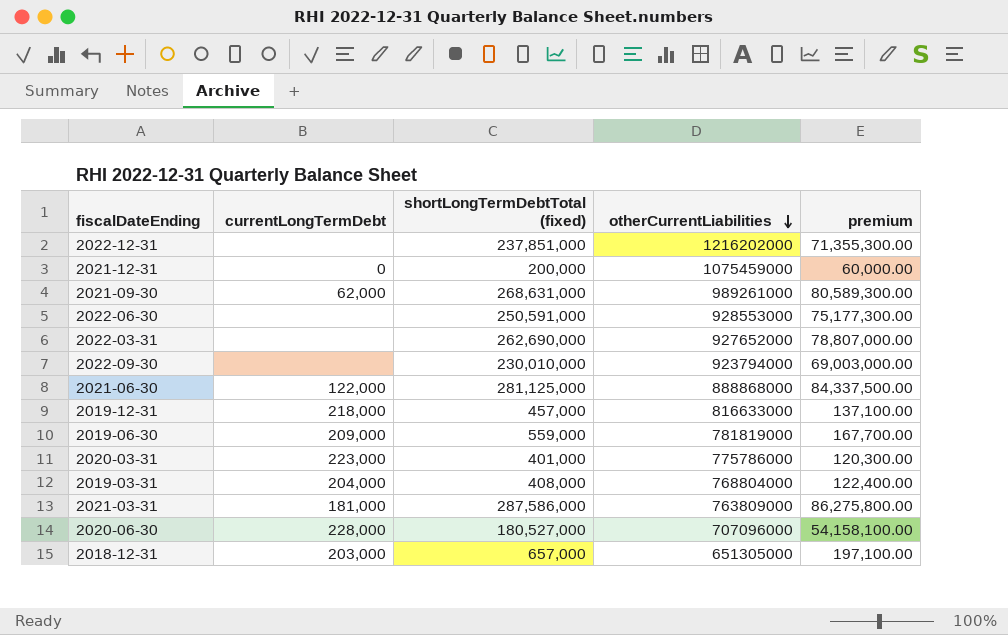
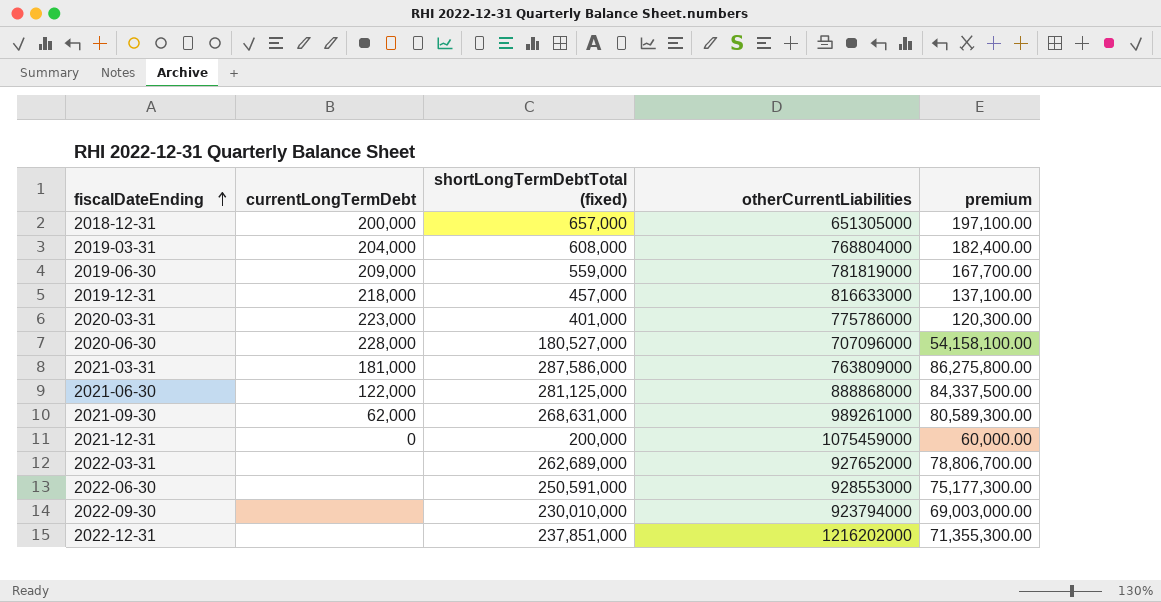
row order: otherCurrentLiabilities descending -> fiscalDateEnding ascending
2018-12-31 | currentLongTermDebt: 203,000 -> 200,000
2019-03-31 | shortLongTermDebtTotal (fixed): 408,000 -> 608,000
2019-03-31 | premium: 122,400.00 -> 182,400.00
2022-03-31 | shortLongTermDebtTotal (fixed): 262,690,000 -> 262,689,000
2022-03-31 | premium: 78,807,000.00 -> 78,806,700.00

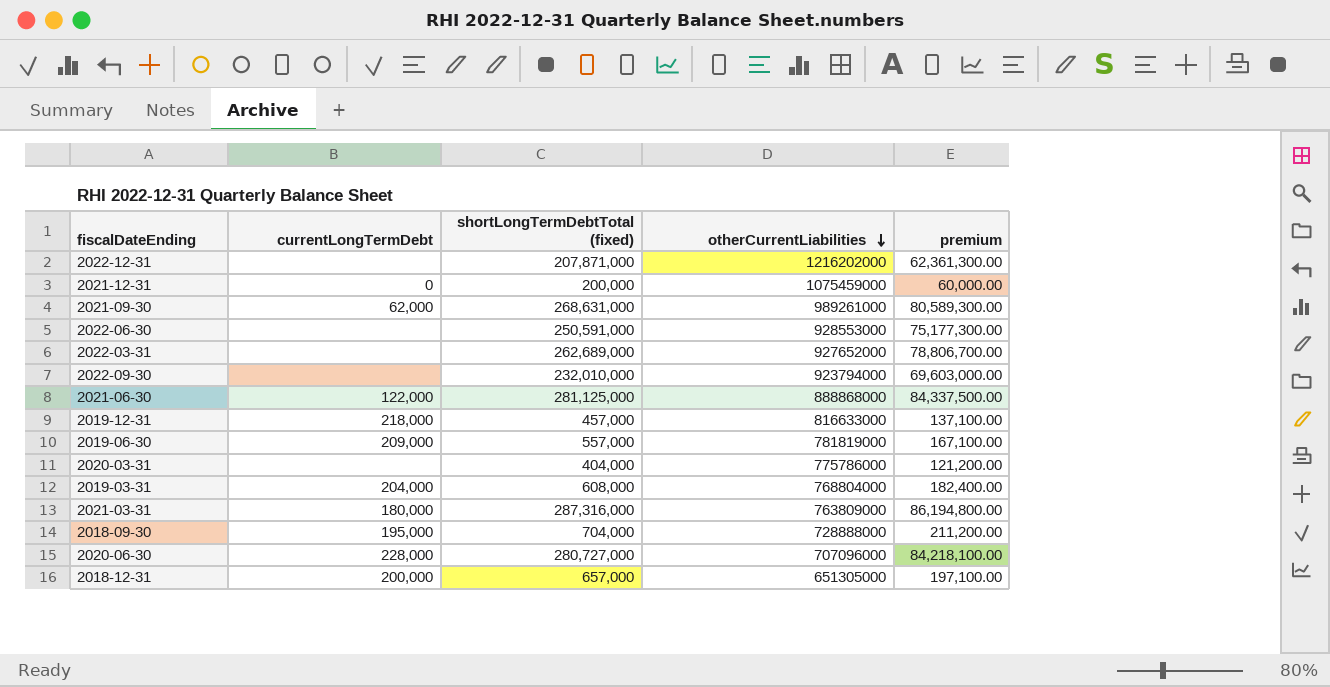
row order: fiscalDateEnding ascending -> otherCurrentLiabilities descending
2022-12-31 | shortLongTermDebtTotal (fixed): 237,851,000 -> 207,871,000
2022-12-31 | premium: 71,355,300.00 -> 62,361,300.00
2022-09-30 | shortLongTermDebtTotal (fixed): 230,010,000 -> 232,010,000
2022-09-30 | premium: 69,003,000.00 -> 69,603,000.00
2019-06-30 | shortLongTermDebtTotal (fixed): 559,000 -> 557,000
2019-06-30 | premium: 167,700.00 -> 167,100.00
2020-03-31 | currentLongTermDebt: 223,000 -> none
2020-03-31 | shortLongTermDebtTotal (fixed): 401,000 -> 404,000
2020-03-31 | premium: 120,300.00 -> 121,200.00
2021-03-31 | currentLongTermDebt: 181,000 -> 180,000
2021-03-31 | shortLongTermDebtTotal (fixed): 287,586,000 -> 287,316,000
2021-03-31 | premium: 86,275,800.00 -> 86,194,800.00
row 2018-09-30: none -> 195,000 | 704,000 | 728888000 | 211,200.00
2020-06-30 | shortLongTermDebtTotal (fixed): 180,527,000 -> 280,727,000
2020-06-30 | premium: 54,158,100.00 -> 84,218,100.00

